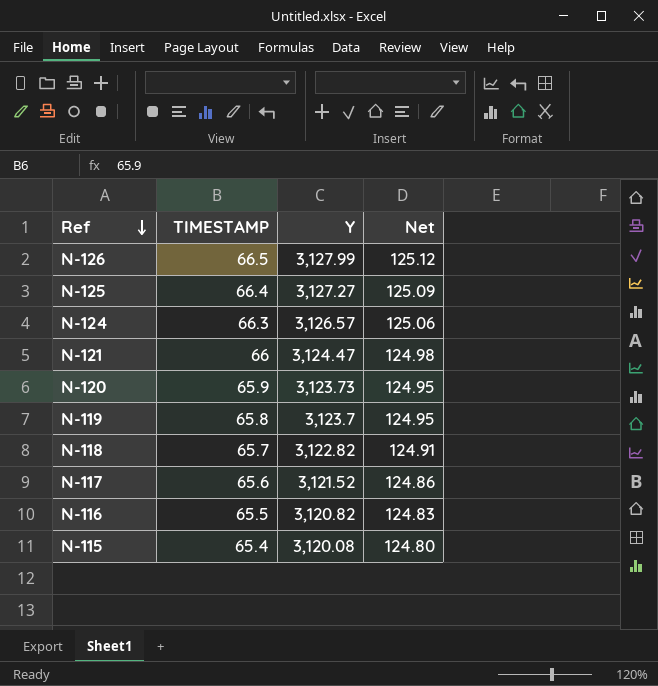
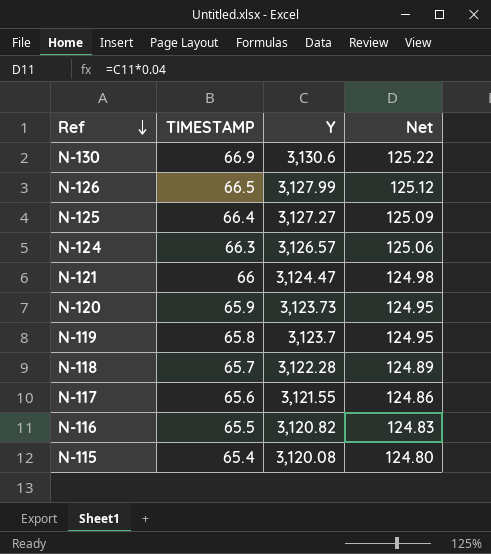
row N-130: none -> 66.9 | 3,130.6 | 125.22
N-118 | Y: 3,122.82 -> 3,122.28
N-118 | Net: 124.91 -> 124.89
N-117 | Y: 3,121.52 -> 3,121.55

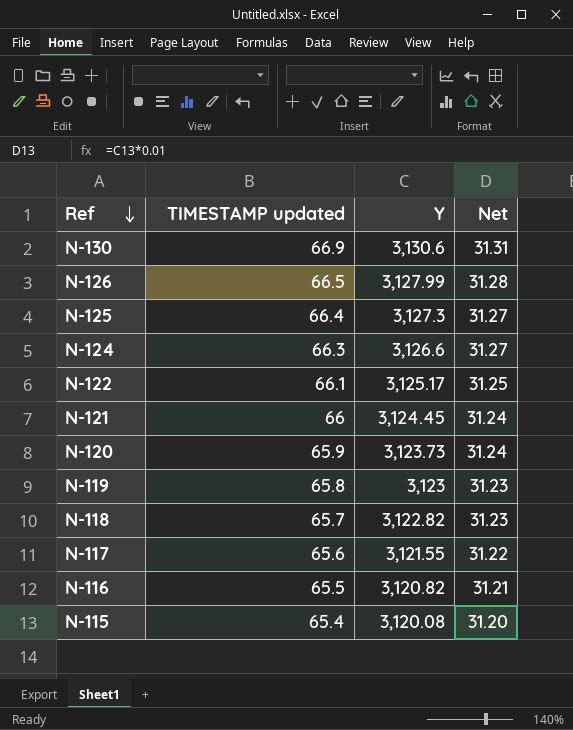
column name: TIMESTAMP -> TIMESTAMP updated
column Net | formula: [Y] * 0.04 -> [Y] * 0.01
N-125 | Y: 3,127.27 -> 3,127.3
N-124 | Y: 3,126.57 -> 3,126.6
row N-122: none -> 66.1 | 3,125.17 | 31.25
N-121 | Y: 3,124.47 -> 3,124.45
N-119 | Y: 3,123.7 -> 3,123
N-118 | Y: 3,122.28 -> 3,122.82

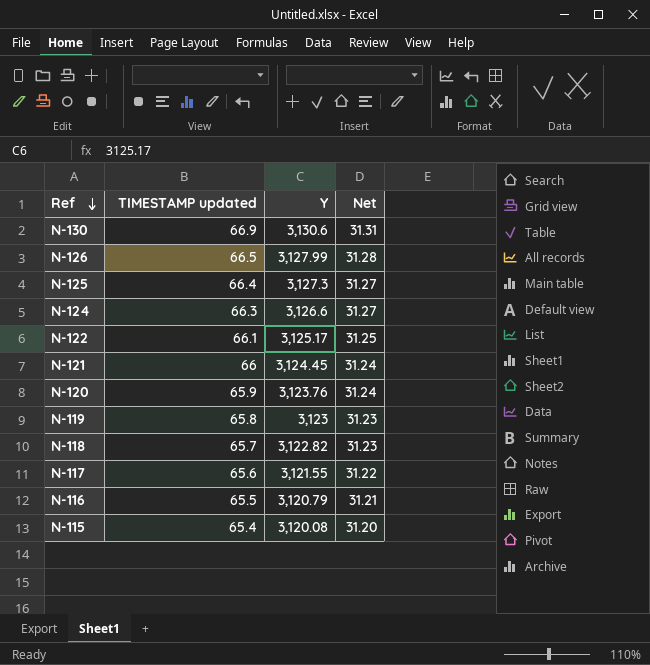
N-120 | Y: 3,123.73 -> 3,123.76
N-116 | Y: 3,120.82 -> 3,120.79

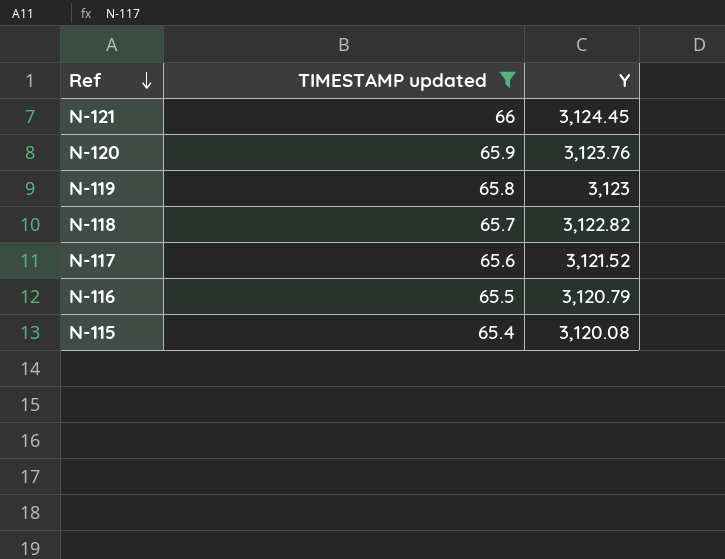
filter: none -> TIMESTAMP updated <= 66
column Net | formula: [Y] * 0.01 -> none
N-117 | Y: 3,121.55 -> 3,121.52

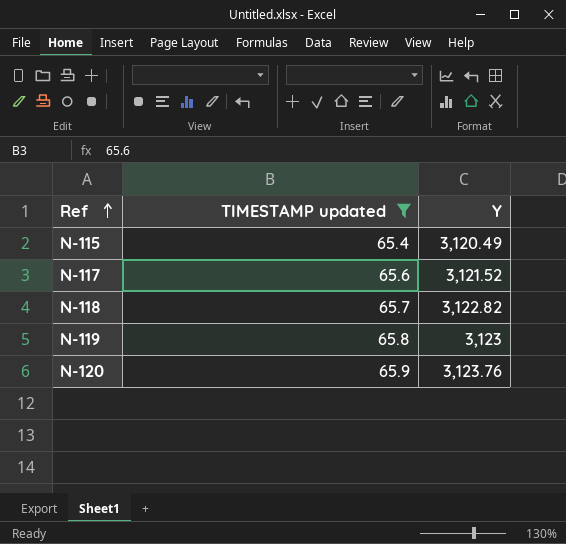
row order: Ref descending -> Ref ascending
row N-121: 66 | 3,124.45 -> none
row N-116: 65.5 | 3,120.79 -> none
N-115 | Y: 3,120.08 -> 3,120.49

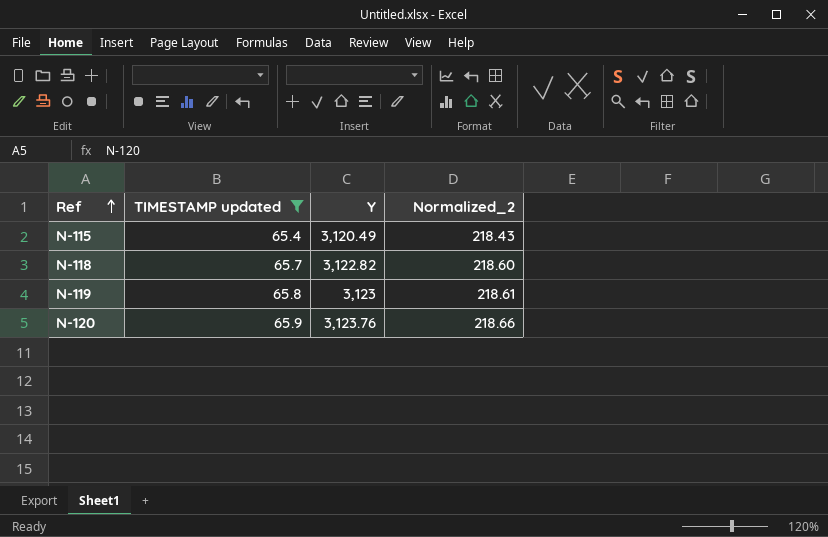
column Normalized_2 | formula: none -> [Y] * 0.07
row N-117: 65.6 | 3,121.52 -> none

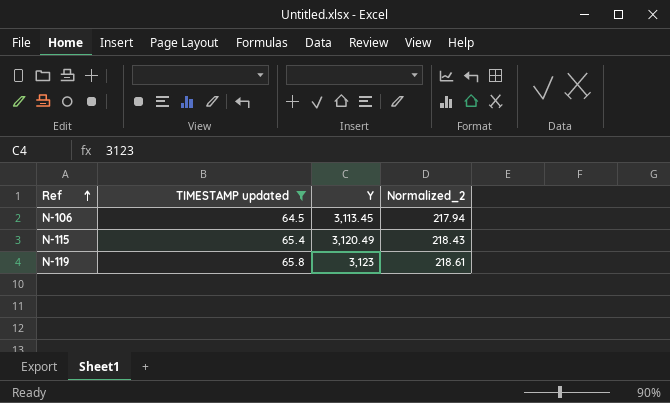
row N-118: 65.7 | 3,122.82 | 218.60 -> none
row N-120: 65.9 | 3,123.76 | 218.66 -> none
row N-106: none -> 64.5 | 3,113.45 | 217.94

